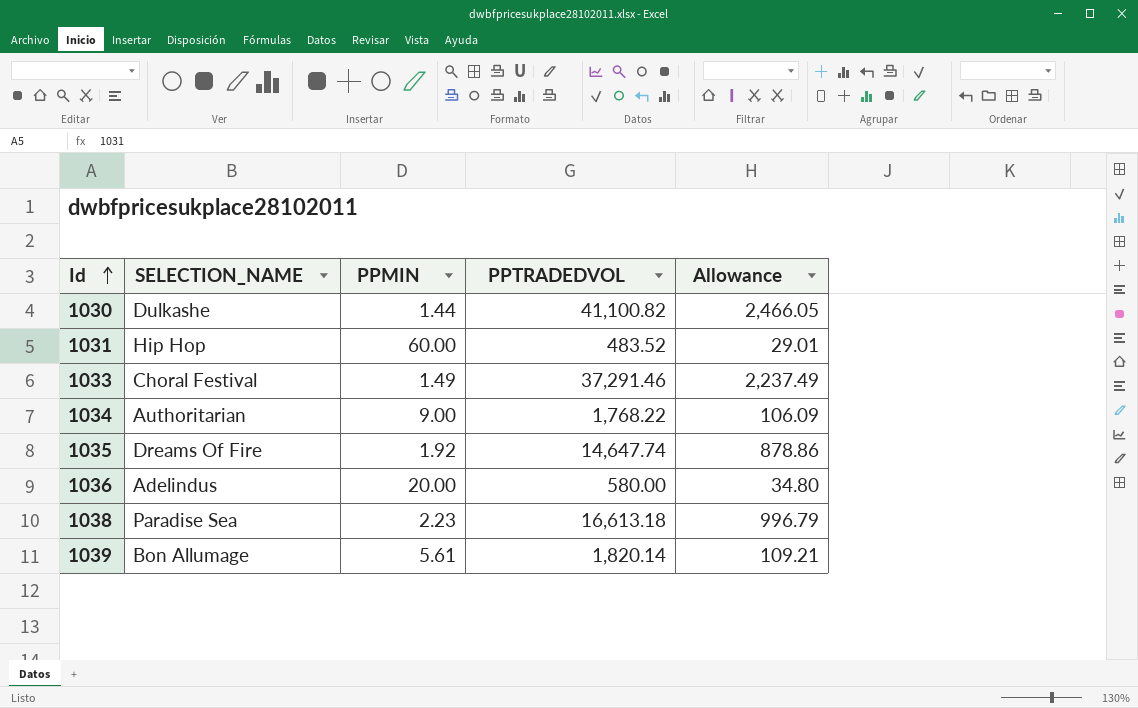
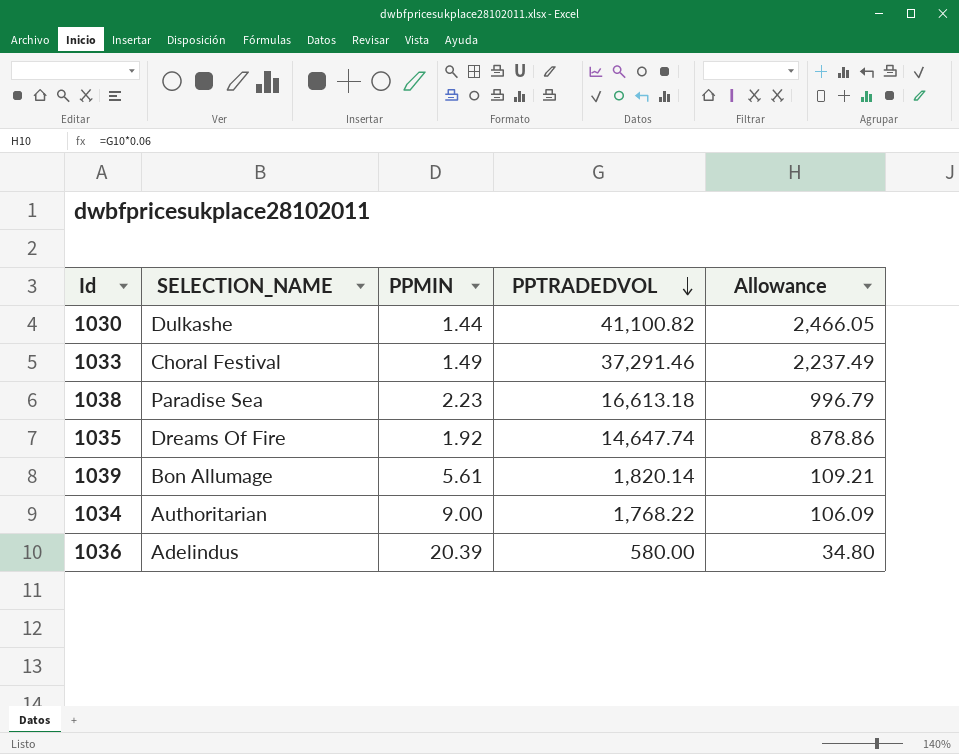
row order: Id ascending -> PPTRADEDVOL descending
row 1031: Hip Hop | 60.00 | 483.52 | 29.01 -> none
1036 | PPMIN: 20.00 -> 20.39

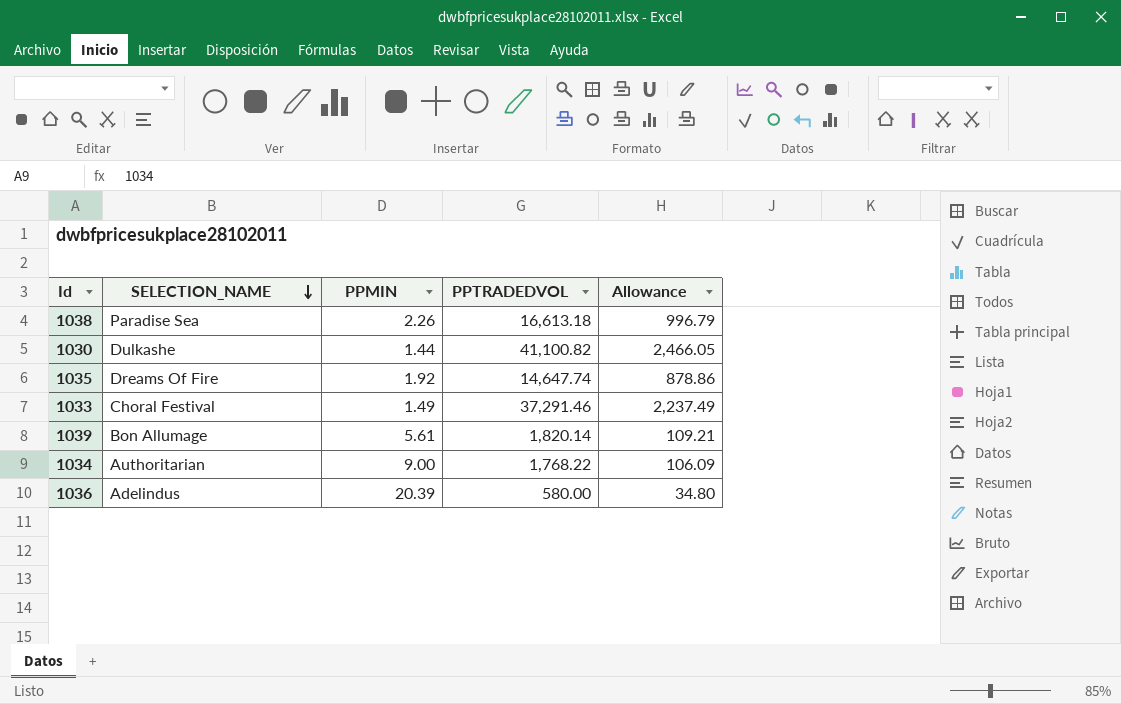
row order: PPTRADEDVOL descending -> SELECTION_NAME descending
1038 | PPMIN: 2.23 -> 2.26

